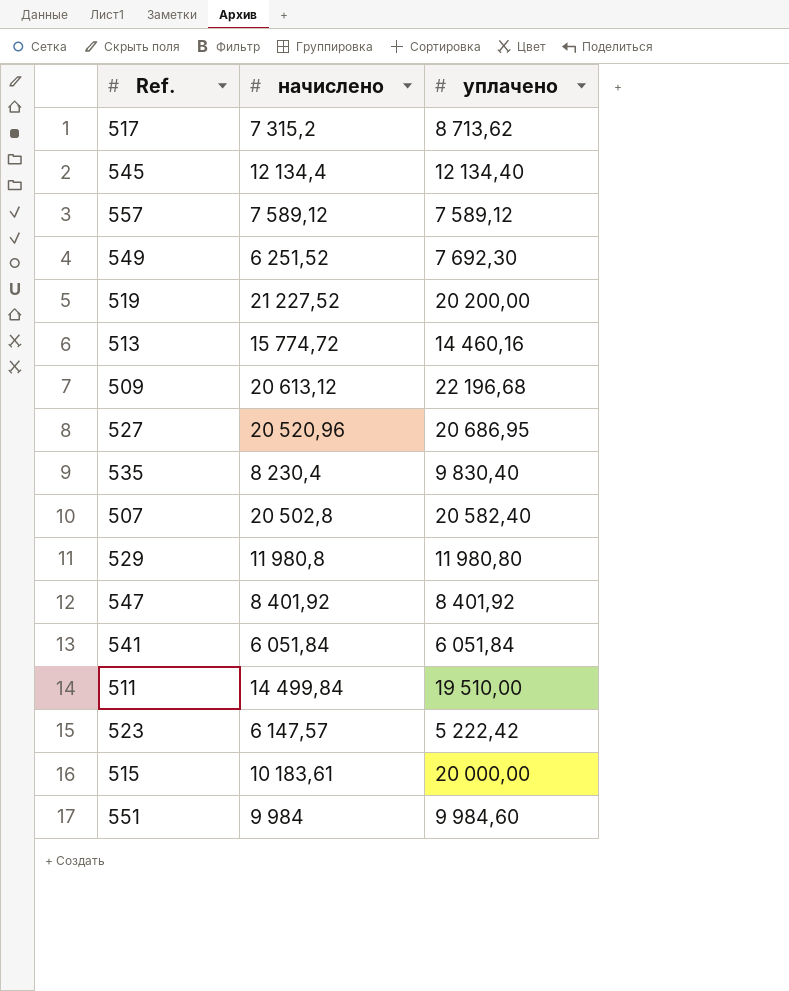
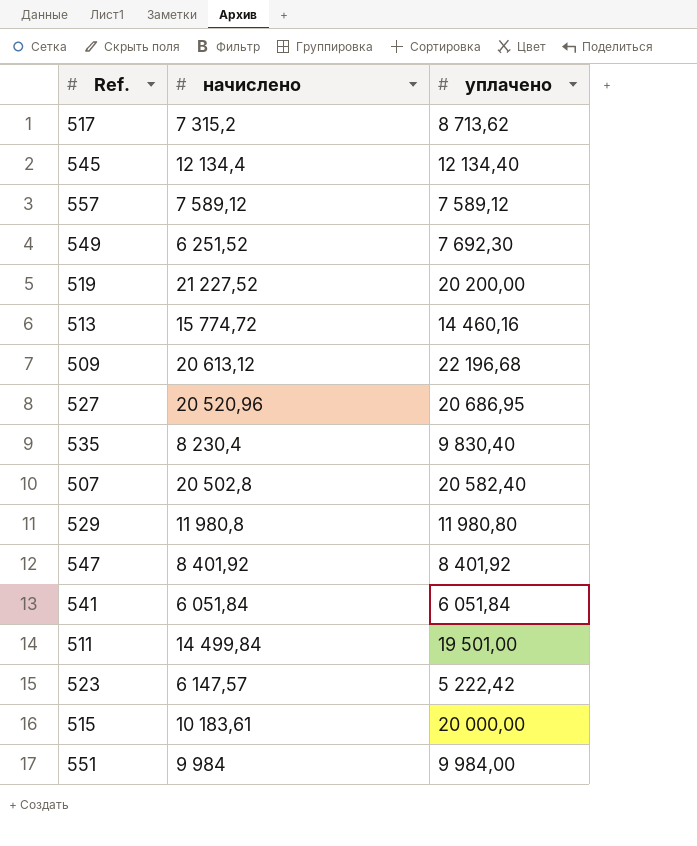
511 | уплачено: 19 510,00 -> 19 501,00
551 | уплачено: 9 984,60 -> 9 984,00

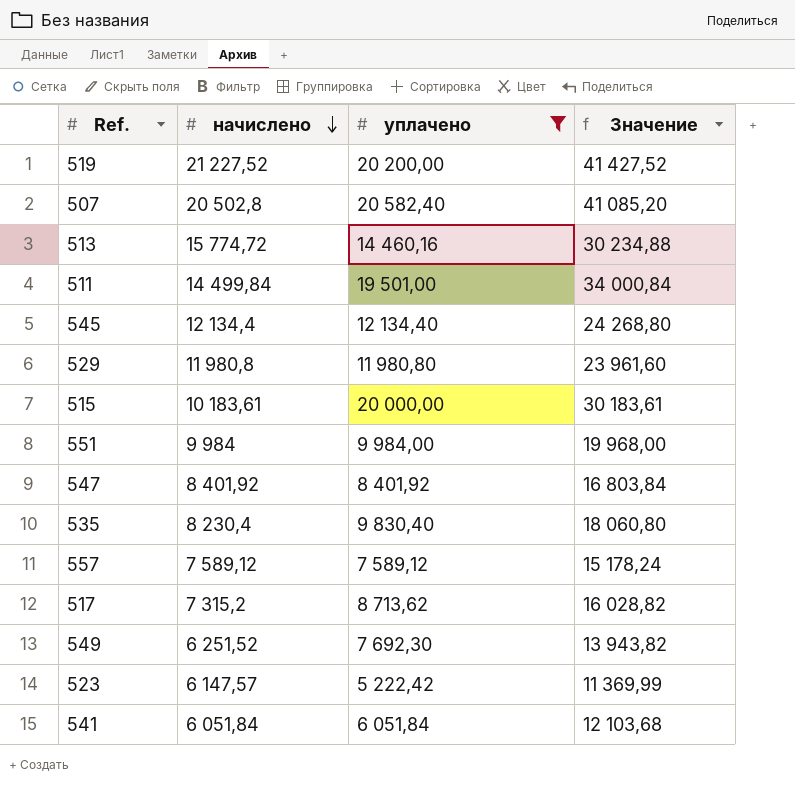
filter: none -> уплачено <= 20 582,40
row order: none -> начислено descending
column Значение | formula: none -> [начислено] + [уплачено]

